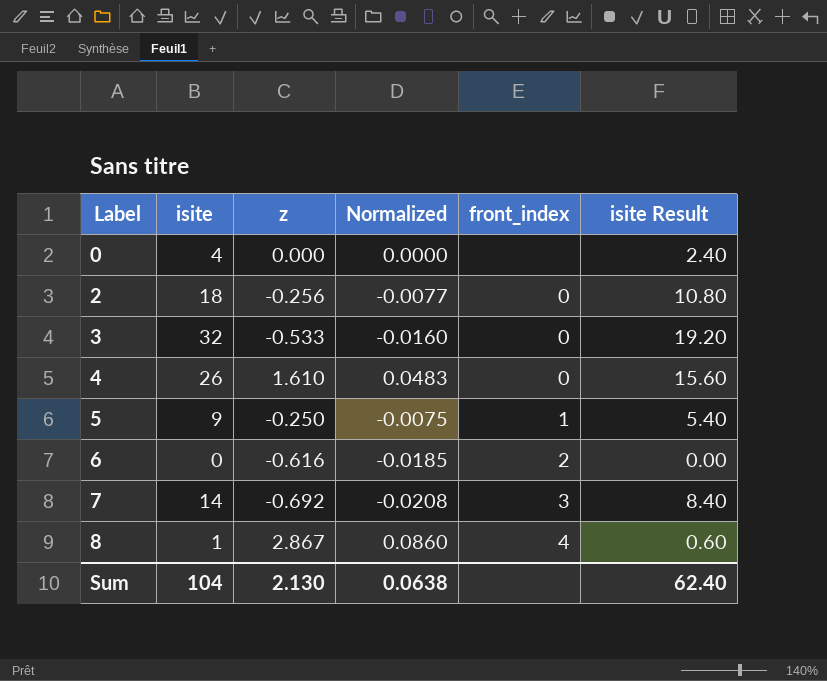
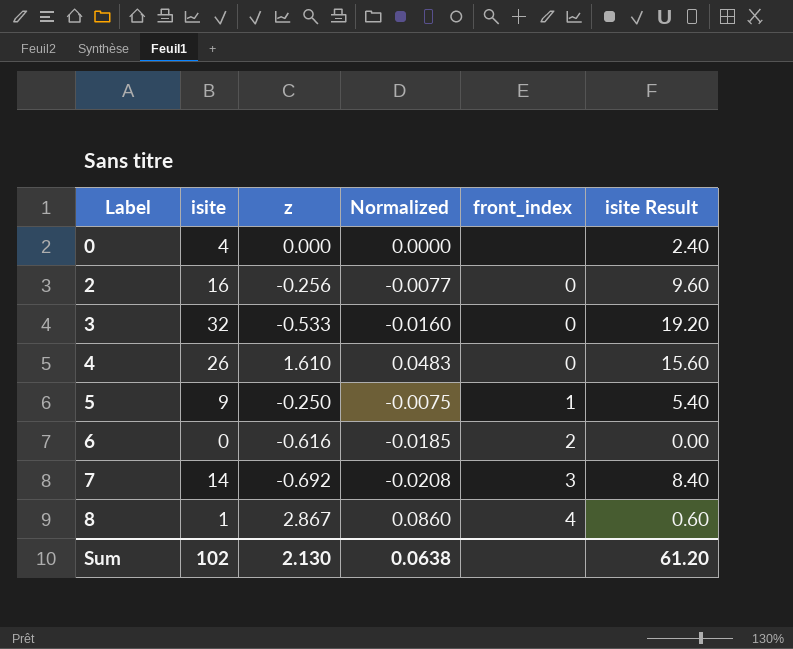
2 | isite: 18 -> 16
2 | isite Result: 10.80 -> 9.60
Sum | isite: 104 -> 102
Sum | isite Result: 62.40 -> 61.20

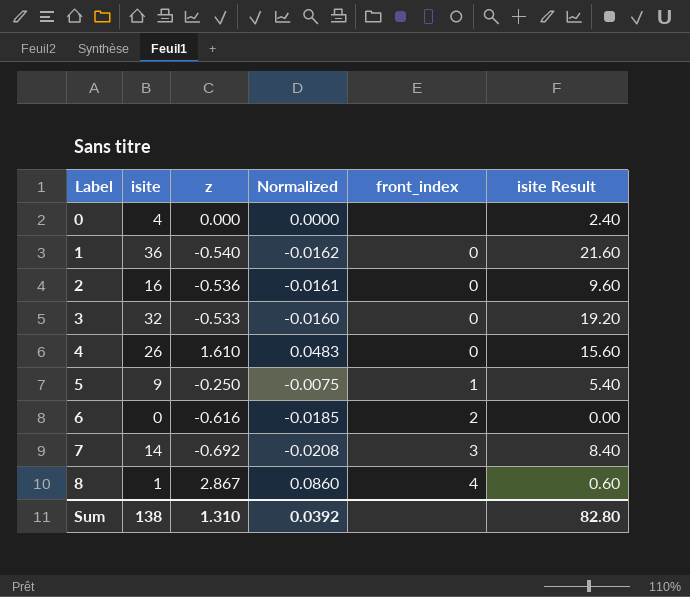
row 1: none -> 36 | -0.540 | -0.0162 | 0 | 21.60
2 | z: -0.256 -> -0.536
2 | Normalized: -0.0077 -> -0.0161
Sum | isite: 102 -> 138
Sum | z: 2.130 -> 1.310
Sum | Normalized: 0.0638 -> 0.0392
Sum | isite Result: 61.20 -> 82.80

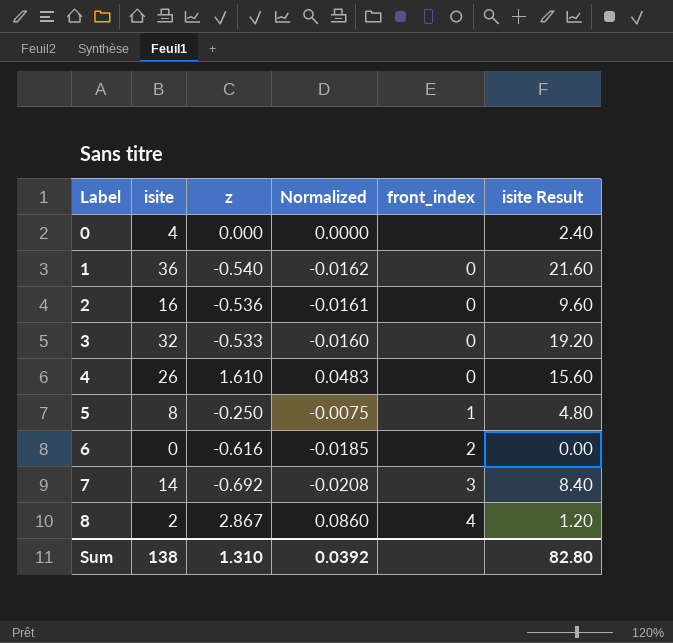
5 | isite: 9 -> 8
5 | isite Result: 5.40 -> 4.80
8 | isite: 1 -> 2
8 | isite Result: 0.60 -> 1.20

